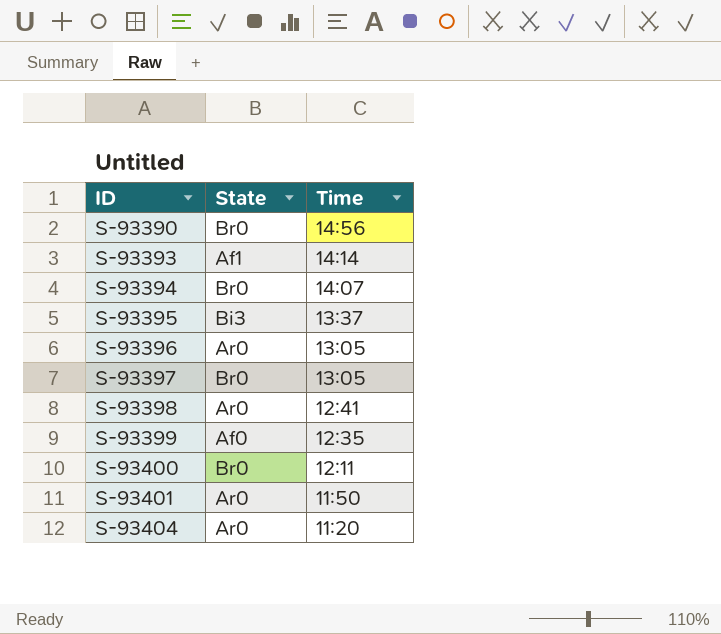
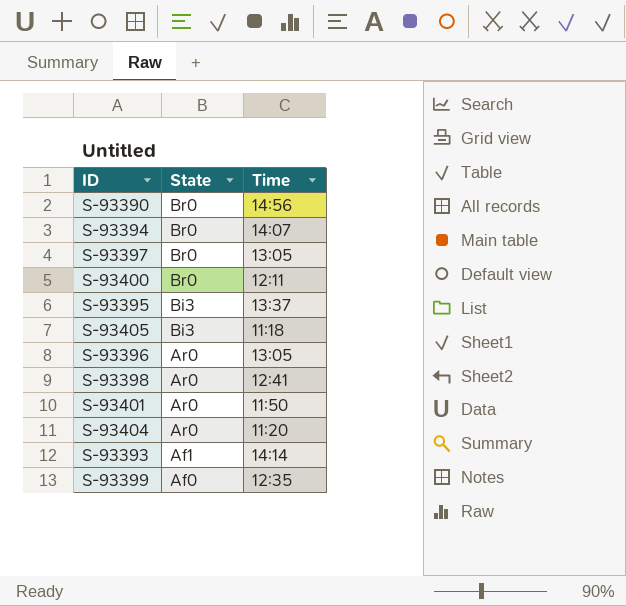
row order: ID ascending -> State descending
row S-93405: none -> Bi3 | 11:18

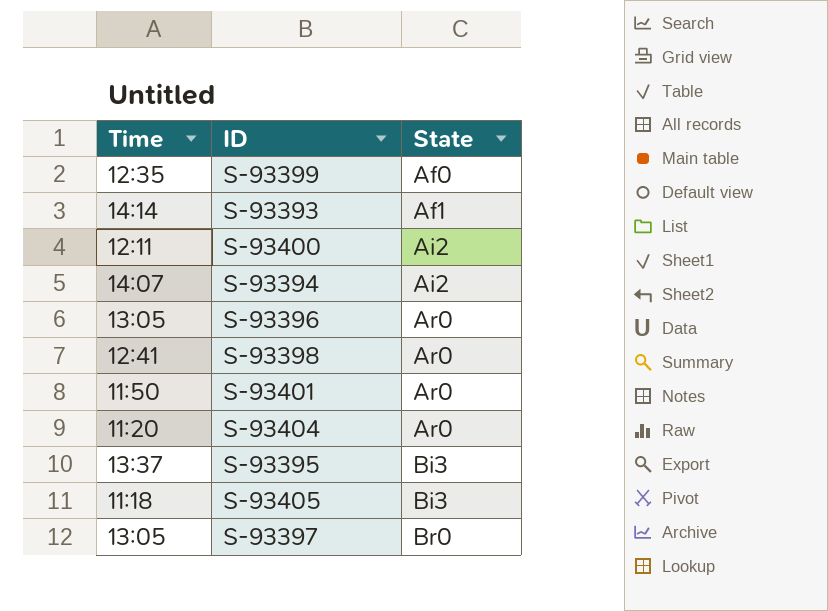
row order: State descending -> State ascending
column Time | position: 3 -> 1
row S-93390: Br0 | 14:56 -> none
S-93400 | State: Br0 -> Ai2
S-93394 | State: Br0 -> Ai2

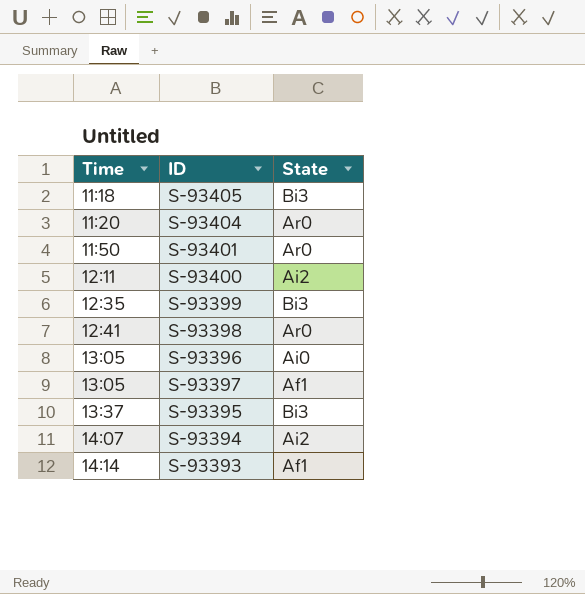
row order: State ascending -> Time ascending
S-93399 | State: Af0 -> Bi3
S-93396 | State: Ar0 -> Ai0
S-93397 | State: Br0 -> Af1

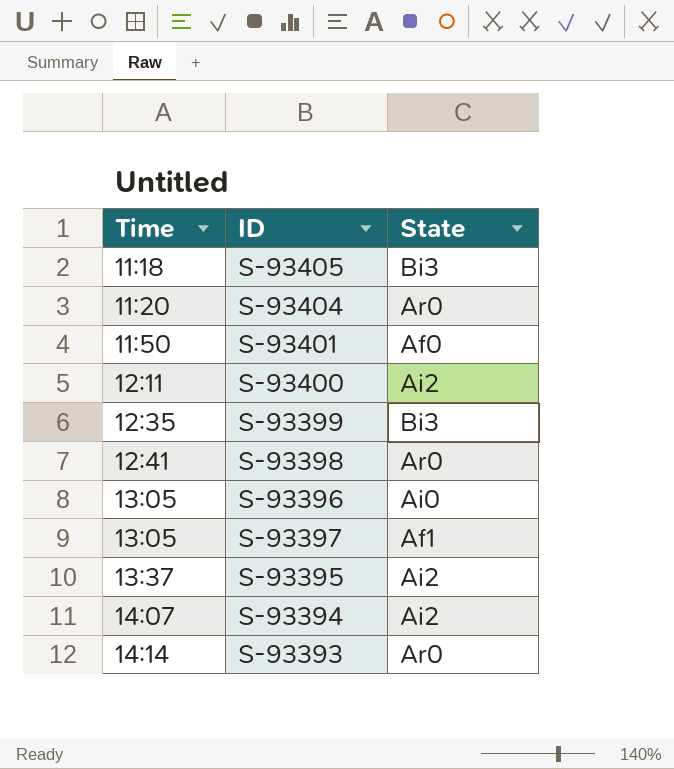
S-93401 | State: Ar0 -> Af0
S-93395 | State: Bi3 -> Ai2
S-93393 | State: Af1 -> Ar0

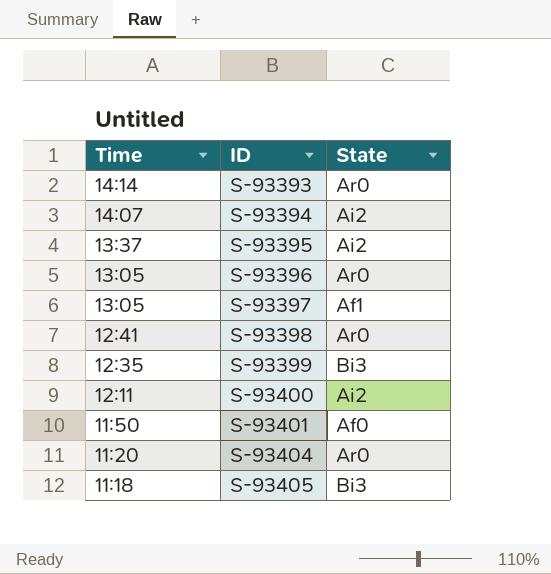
row order: Time ascending -> Time descending
S-93396 | State: Ai0 -> Ar0

